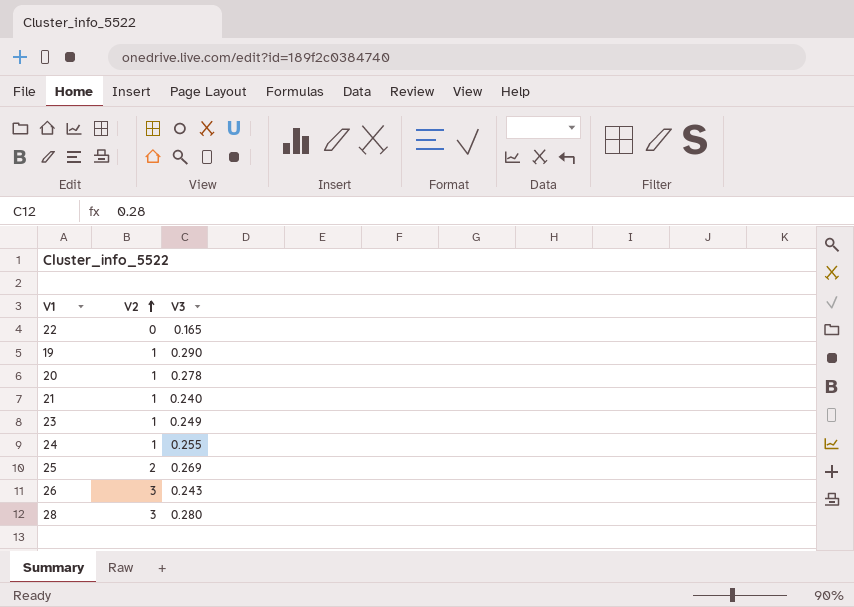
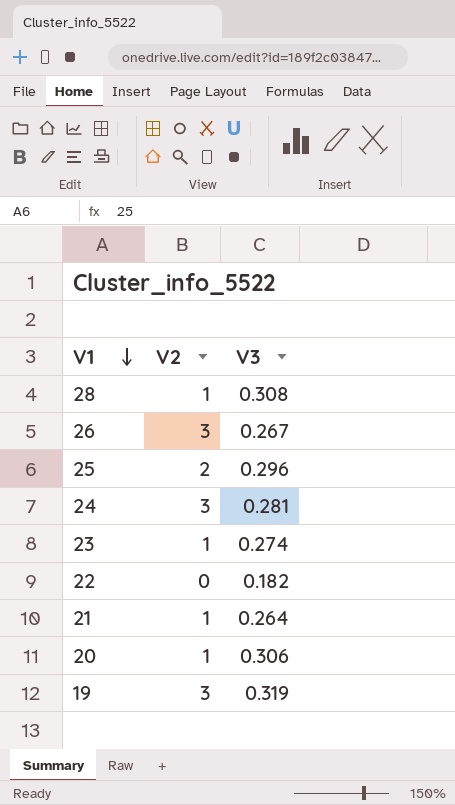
row order: V2 ascending -> V1 descending
28 | V2: 3 -> 1
28 | V3: 0.280 -> 0.308
26 | V3: 0.243 -> 0.267
25 | V3: 0.269 -> 0.296
24 | V2: 1 -> 3
24 | V3: 0.255 -> 0.281
23 | V3: 0.249 -> 0.274
22 | V3: 0.165 -> 0.182
21 | V3: 0.240 -> 0.264
20 | V3: 0.278 -> 0.306
19 | V2: 1 -> 3
19 | V3: 0.290 -> 0.319

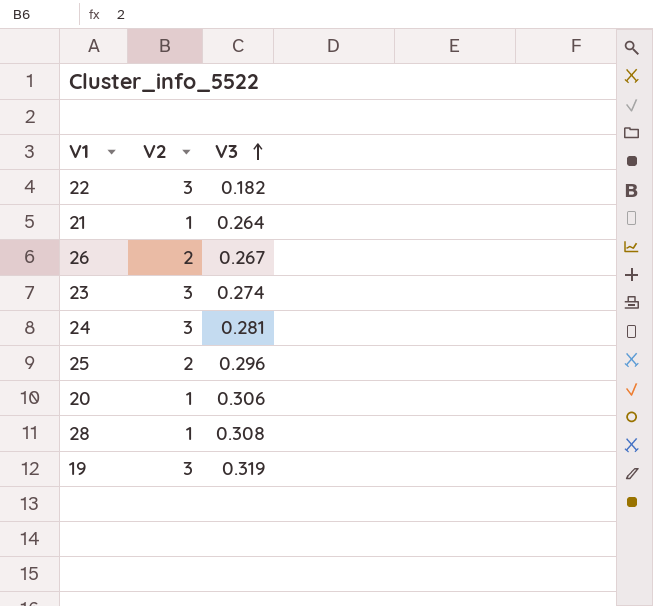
row order: V1 descending -> V3 ascending
22 | V2: 0 -> 3
26 | V2: 3 -> 2
23 | V2: 1 -> 3

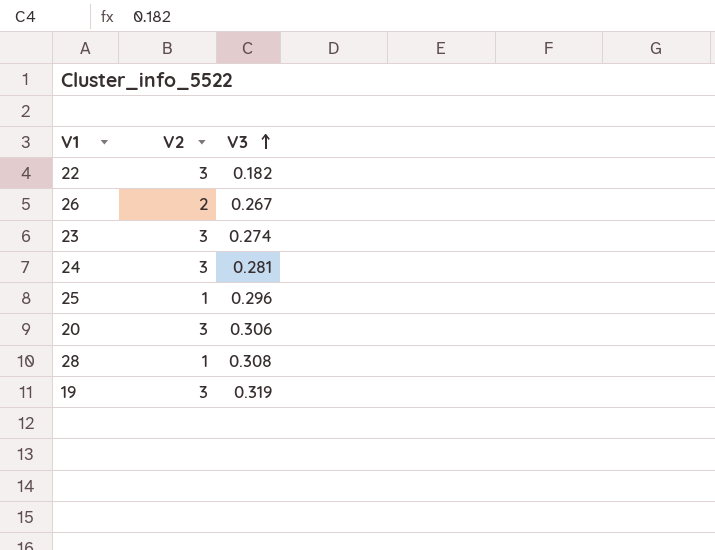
row 21: 1 | 0.264 -> none
25 | V2: 2 -> 1
20 | V2: 1 -> 3

